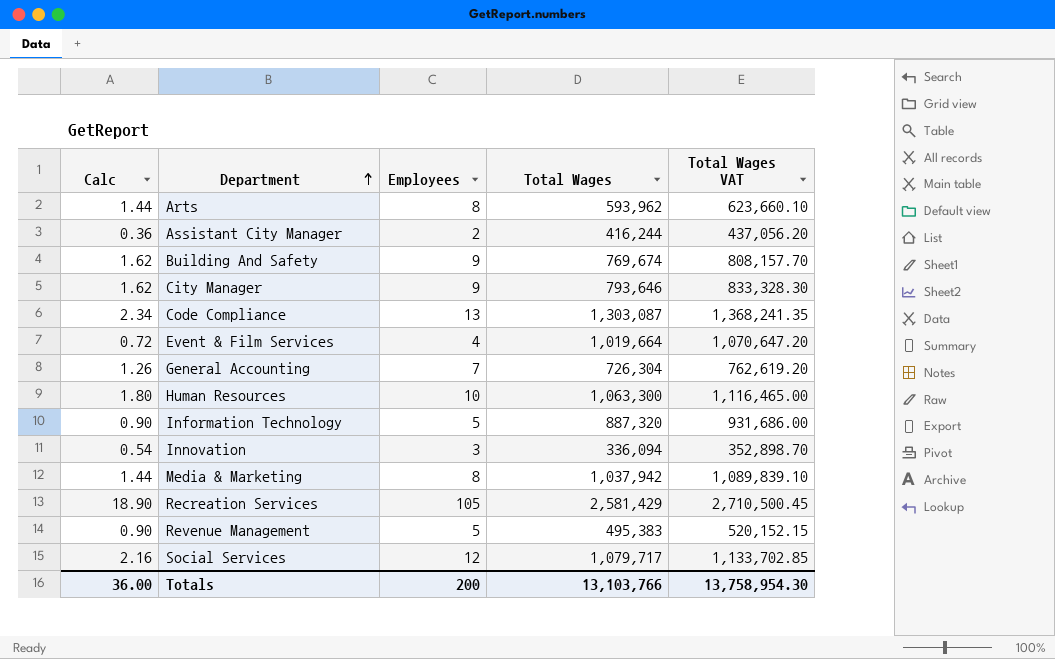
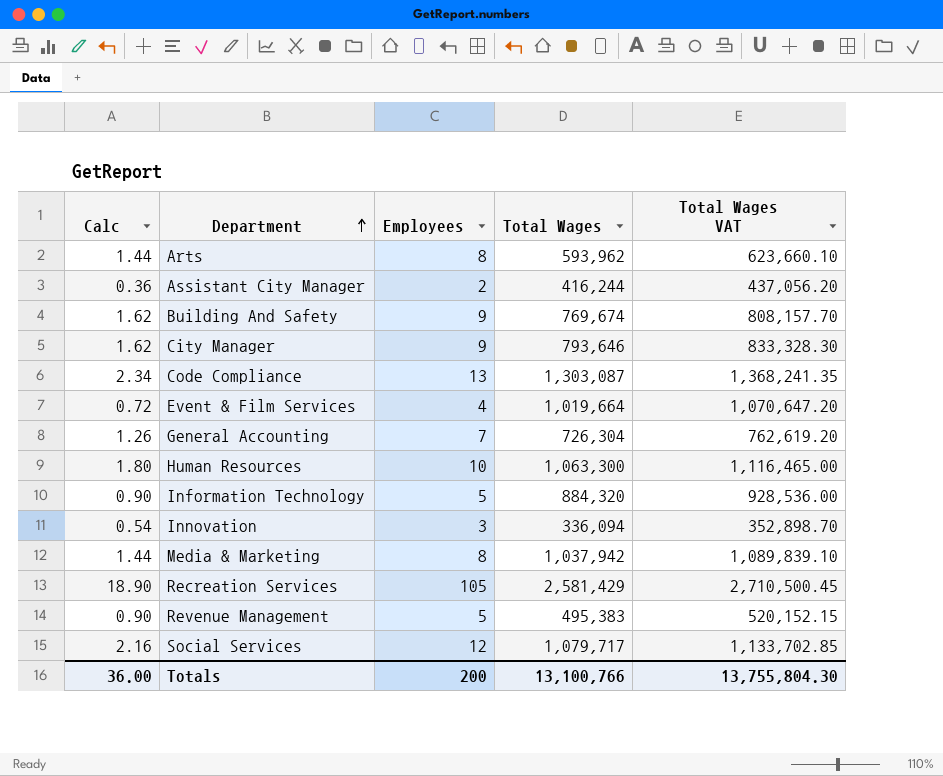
Information Technology | Total Wages: 887,320 -> 884,320
Information Technology | Total Wages VAT: 931,686.00 -> 928,536.00
Totals | Total Wages: 13,103,766 -> 13,100,766
Totals | Total Wages VAT: 13,758,954.30 -> 13,755,804.30

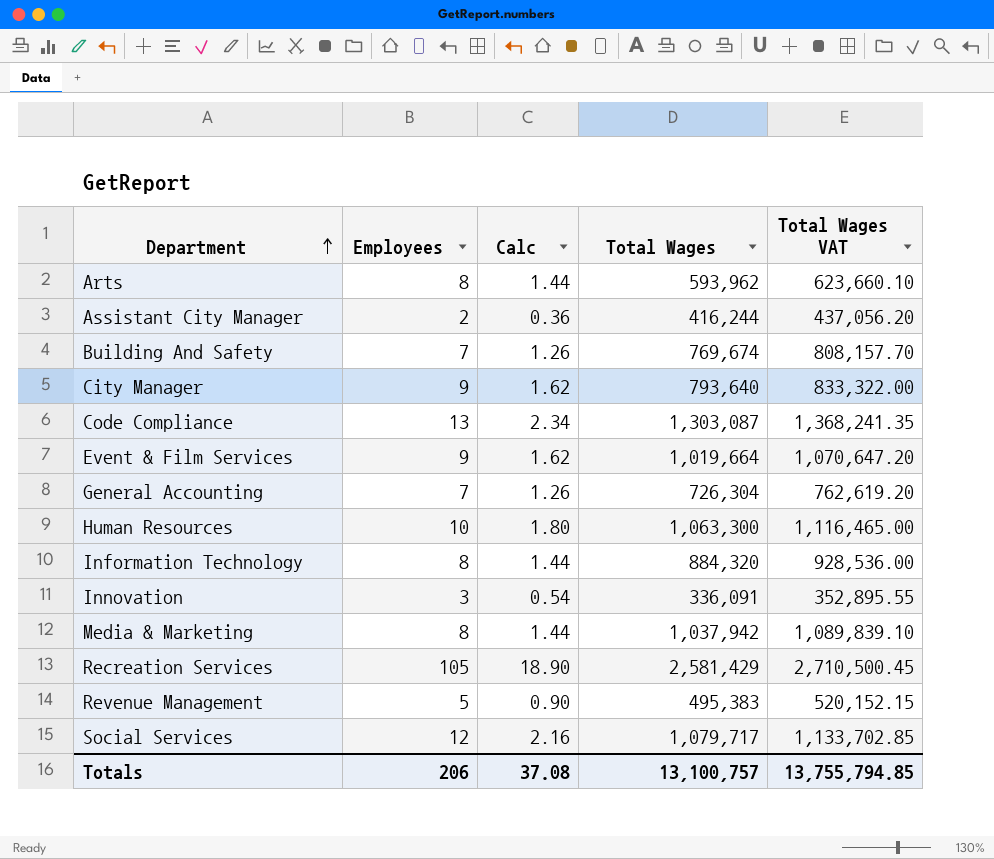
column Calc | position: 1 -> 3
Building And Safety | Employees: 9 -> 7
Building And Safety | Calc: 1.62 -> 1.26
City Manager | Total Wages: 793,646 -> 793,640
City Manager | Total Wages VAT: 833,328.30 -> 833,322.00
Event & Film Services | Employees: 4 -> 9
Event & Film Services | Calc: 0.72 -> 1.62
Information Technology | Employees: 5 -> 8
Information Technology | Calc: 0.90 -> 1.44
Innovation | Total Wages: 336,094 -> 336,091
Innovation | Total Wages VAT: 352,898.70 -> 352,895.55
Totals | Employees: 200 -> 206
Totals | Calc: 36.00 -> 37.08
Totals | Total Wages: 13,100,766 -> 13,100,757
Totals | Total Wages VAT: 13,755,804.30 -> 13,755,794.85

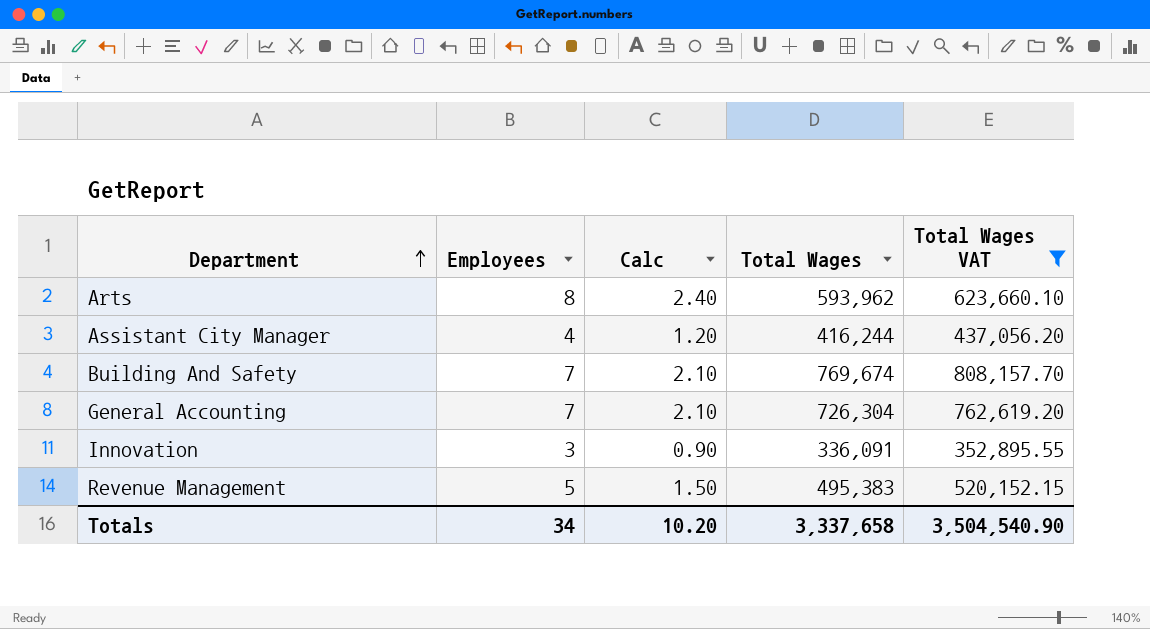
filter: none -> Total Wages VAT <= 808,157.70
column Calc | formula: [Employees] * 0.18 -> [Employees] * 0.3
Assistant City Manager | Employees: 2 -> 4
Totals | Employees: 206 -> 34
Totals | Calc: 37.08 -> 10.20
Totals | Total Wages: 13,100,757 -> 3,337,658
Totals | Total Wages VAT: 13,755,794.85 -> 3,504,540.90

